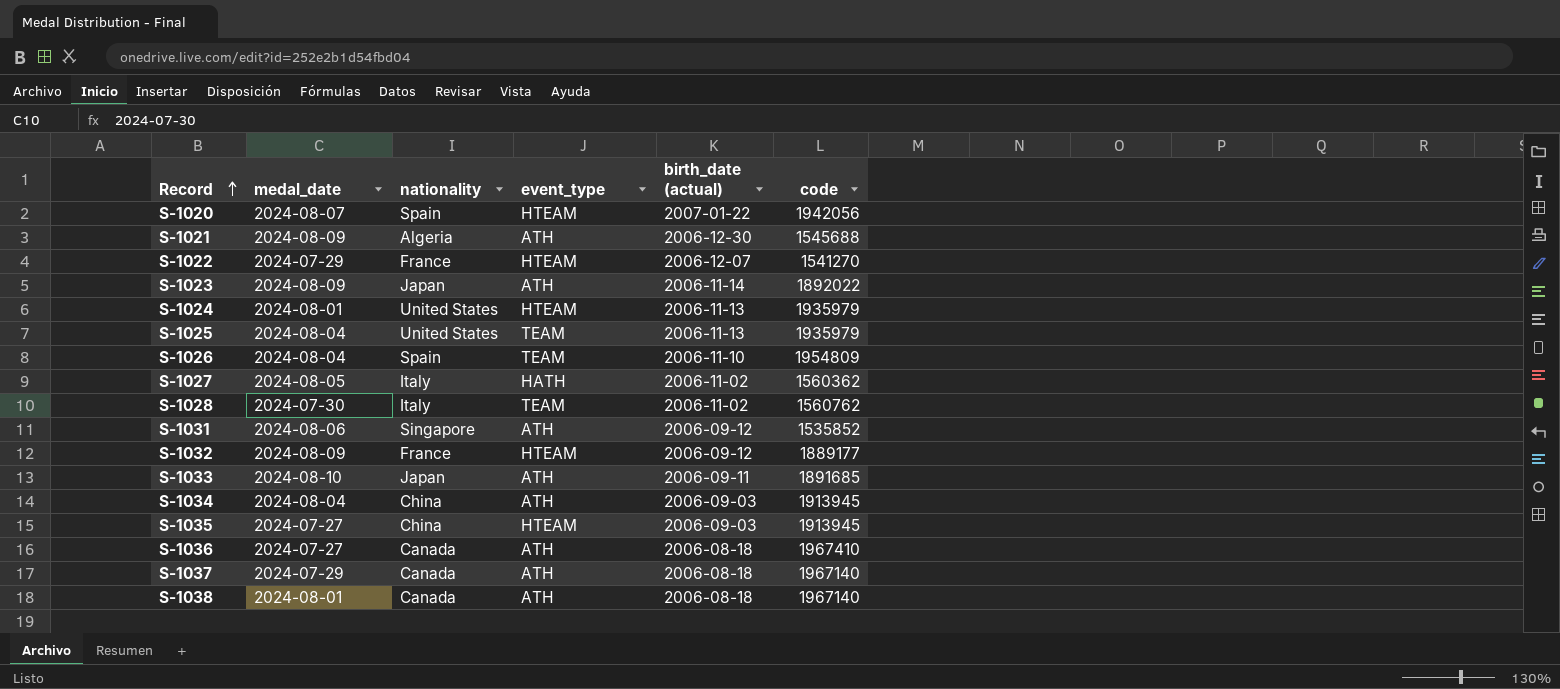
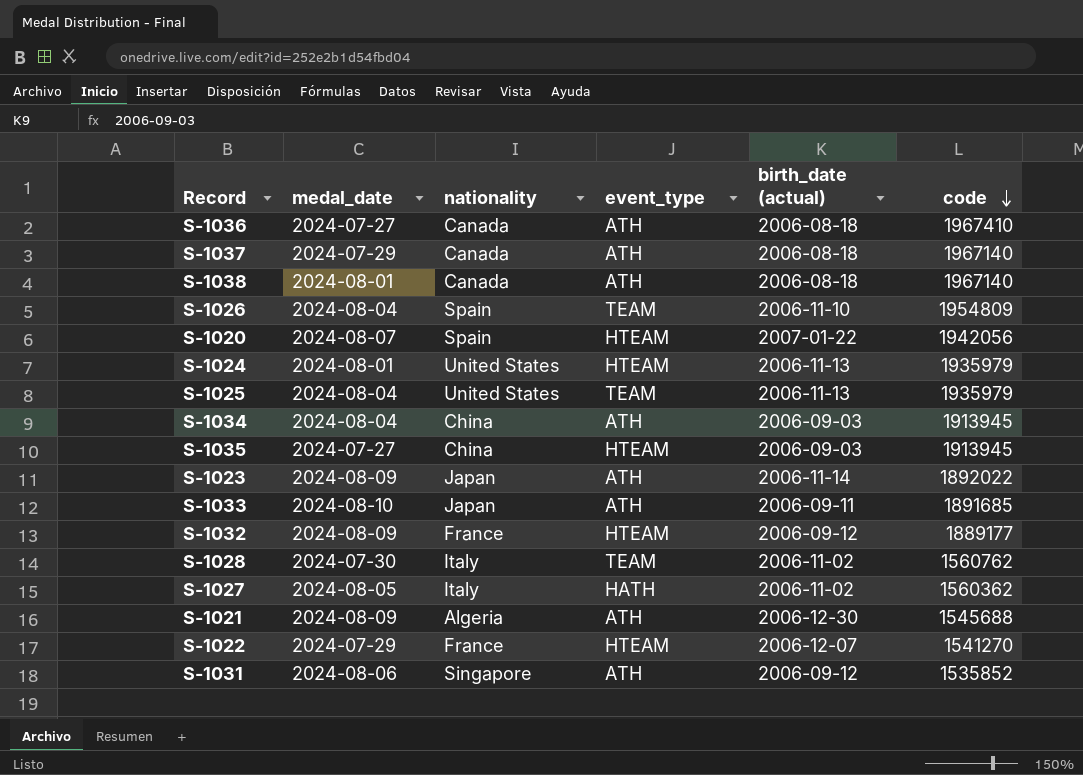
row order: Record ascending -> code descending

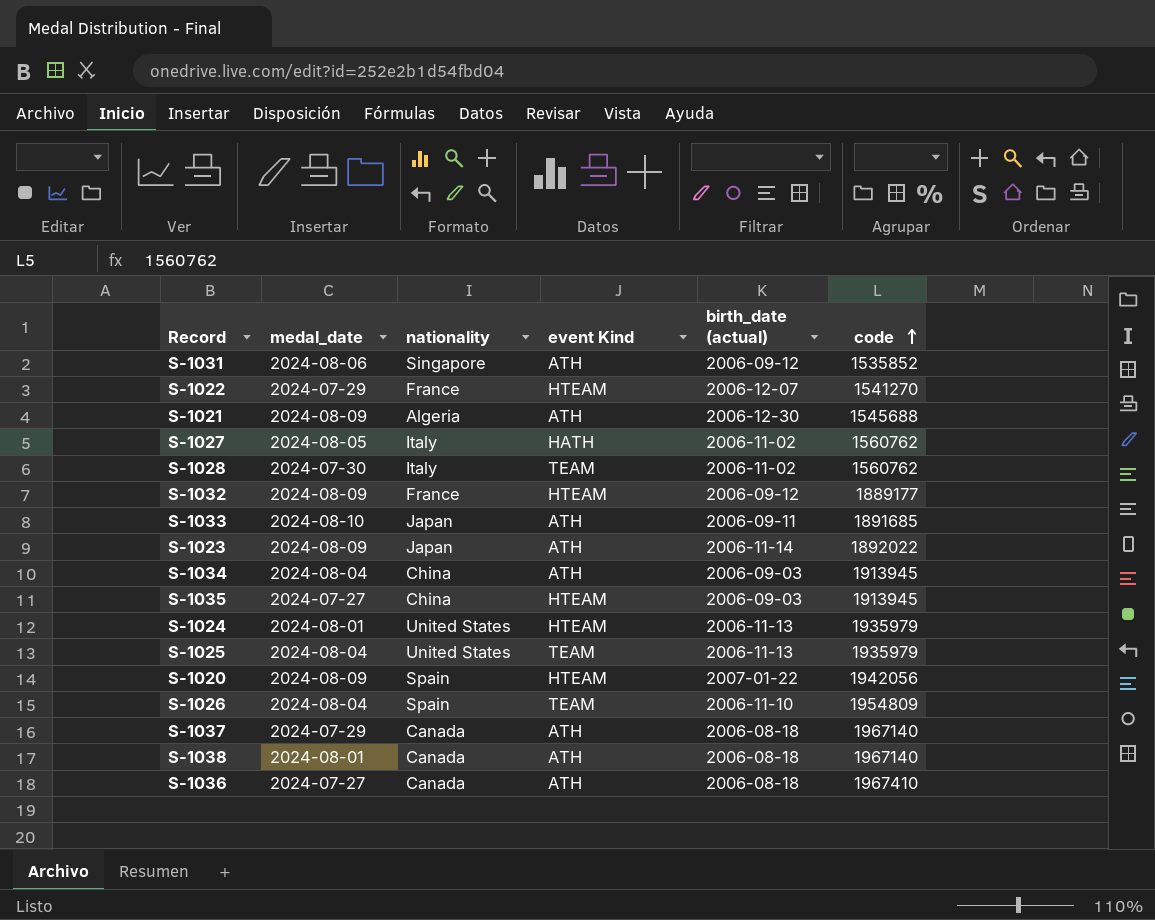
row order: code descending -> code ascending
column name: event_type -> event Kind
S-1027 | code: 1560362 -> 1560762
S-1020 | medal_date: 2024-08-07 -> 2024-08-09

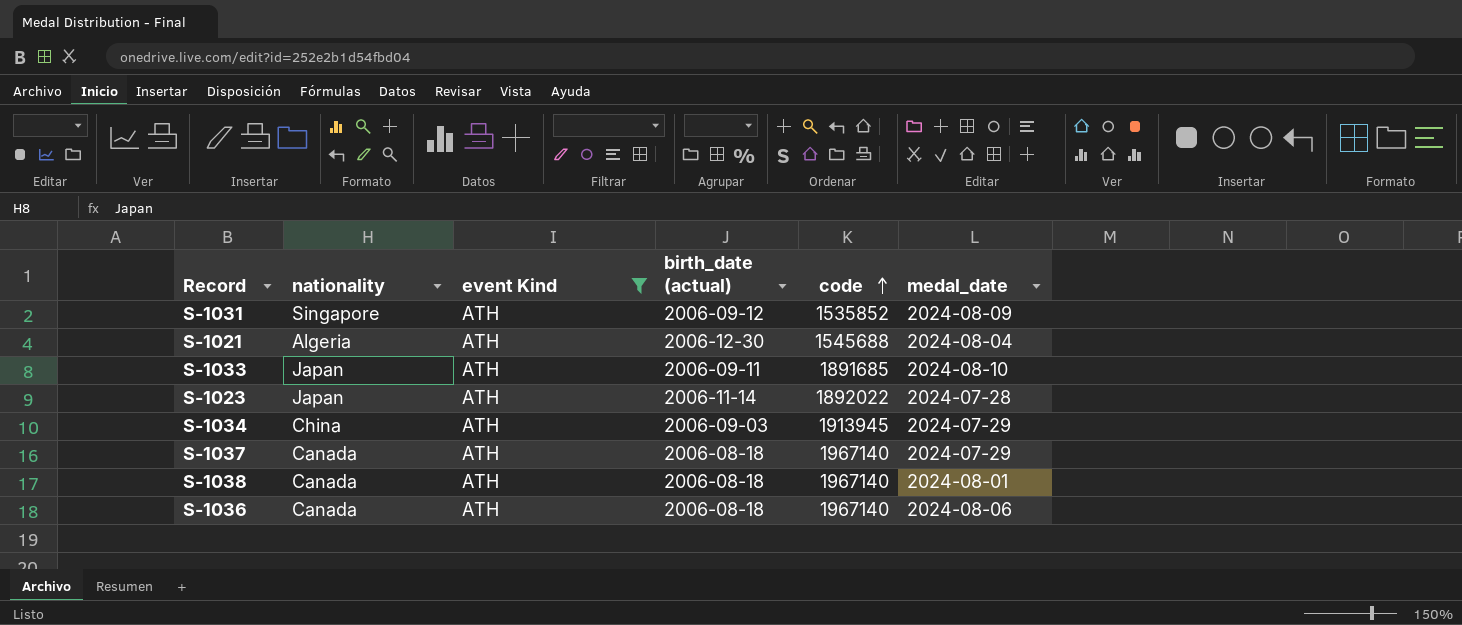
filter: none -> event Kind = ATH
column medal_date | position: 2 -> 6
S-1031 | medal_date: 2024-08-06 -> 2024-08-09
S-1021 | medal_date: 2024-08-09 -> 2024-08-04
S-1023 | medal_date: 2024-08-09 -> 2024-07-28
S-1034 | medal_date: 2024-08-04 -> 2024-07-29
S-1036 | code: 1967410 -> 1967140
S-1036 | medal_date: 2024-07-27 -> 2024-08-06

